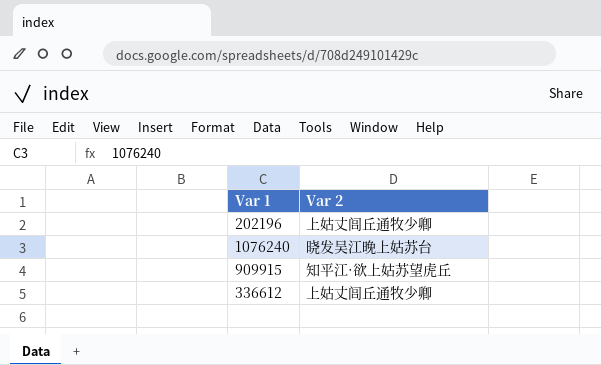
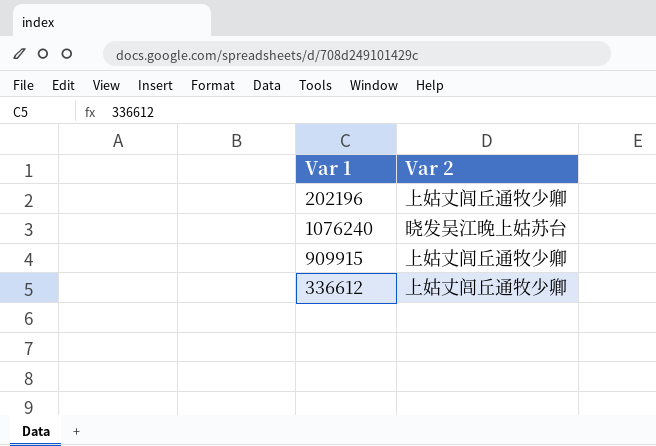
909915 | Var 2: 知平江·欲上姑苏望虎丘 -> 上姑丈闾丘通牧少卿

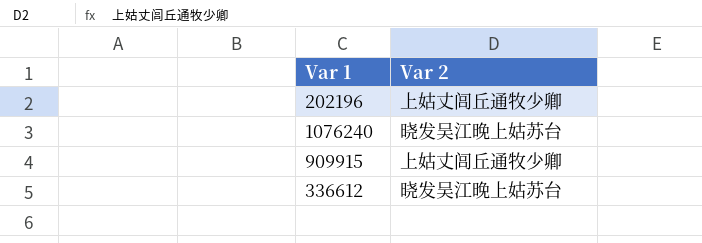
336612 | Var 2: 上姑丈闾丘通牧少卿 -> 晓发吴江晚上姑苏台

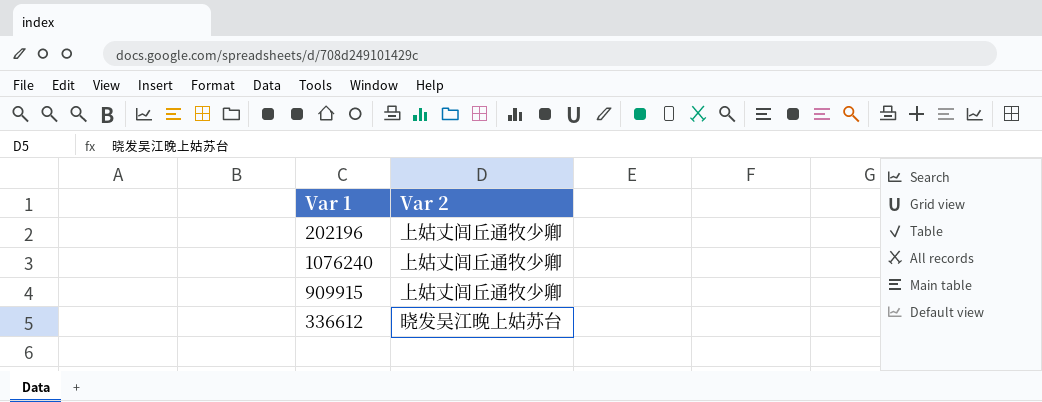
1076240 | Var 2: 晓发吴江晚上姑苏台 -> 上姑丈闾丘通牧少卿

